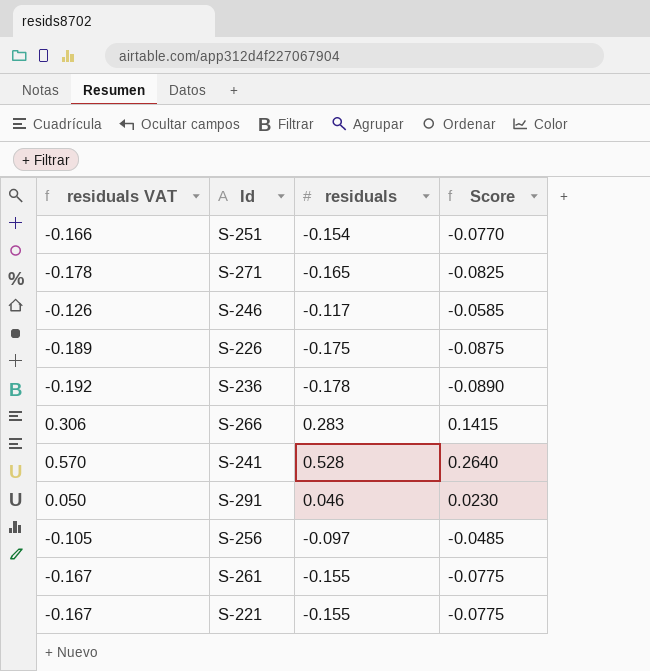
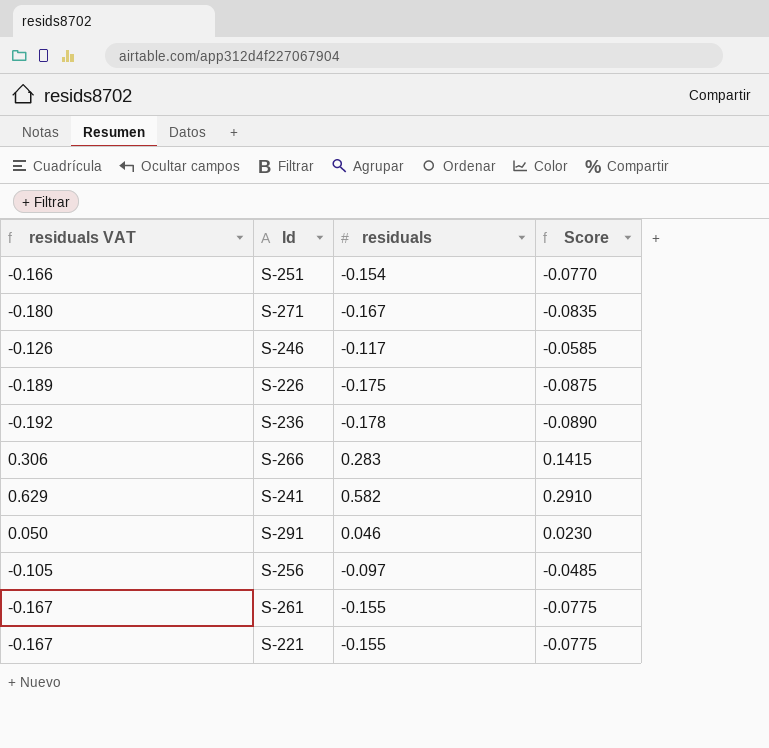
S-271 | residuals VAT: -0.178 -> -0.180
S-271 | residuals: -0.165 -> -0.167
S-271 | Score: -0.0825 -> -0.0835
S-241 | residuals VAT: 0.570 -> 0.629
S-241 | residuals: 0.528 -> 0.582
S-241 | Score: 0.2640 -> 0.2910

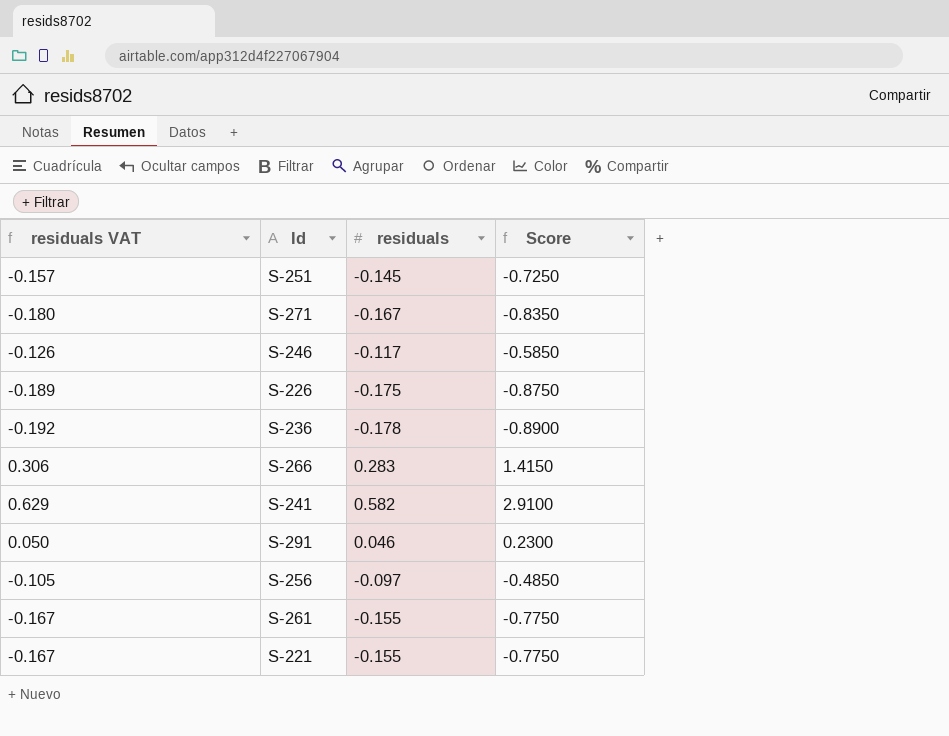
column Score | formula: [residuals] * 0.5 -> [residuals] * 5
S-251 | residuals VAT: -0.166 -> -0.157
S-251 | residuals: -0.154 -> -0.145

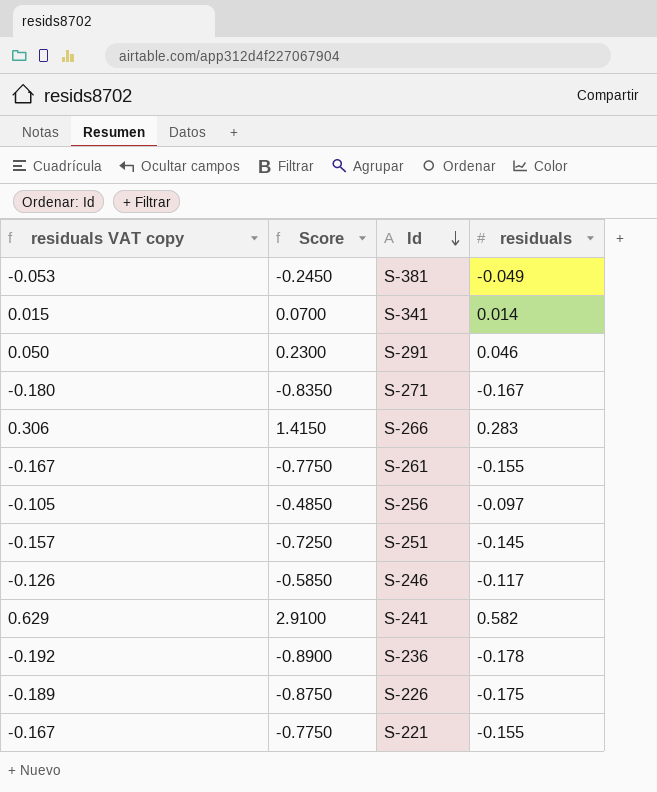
row order: none -> Id descending
column name: residuals VAT -> residuals VAT copy
column Score | position: 4 -> 2
row S-381: none -> -0.053 | -0.2450 | -0.049
row S-341: none -> 0.015 | 0.0700 | 0.014

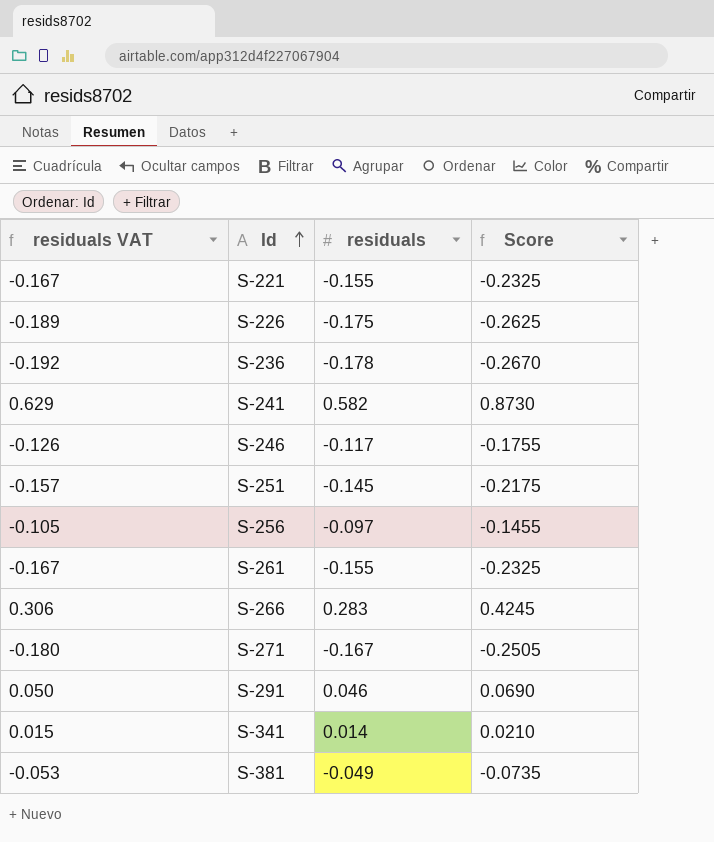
row order: Id descending -> Id ascending
column name: residuals VAT copy -> residuals VAT
column Score | formula: [residuals] * 5 -> [residuals] * 1.5
column Score | position: 2 -> 4

